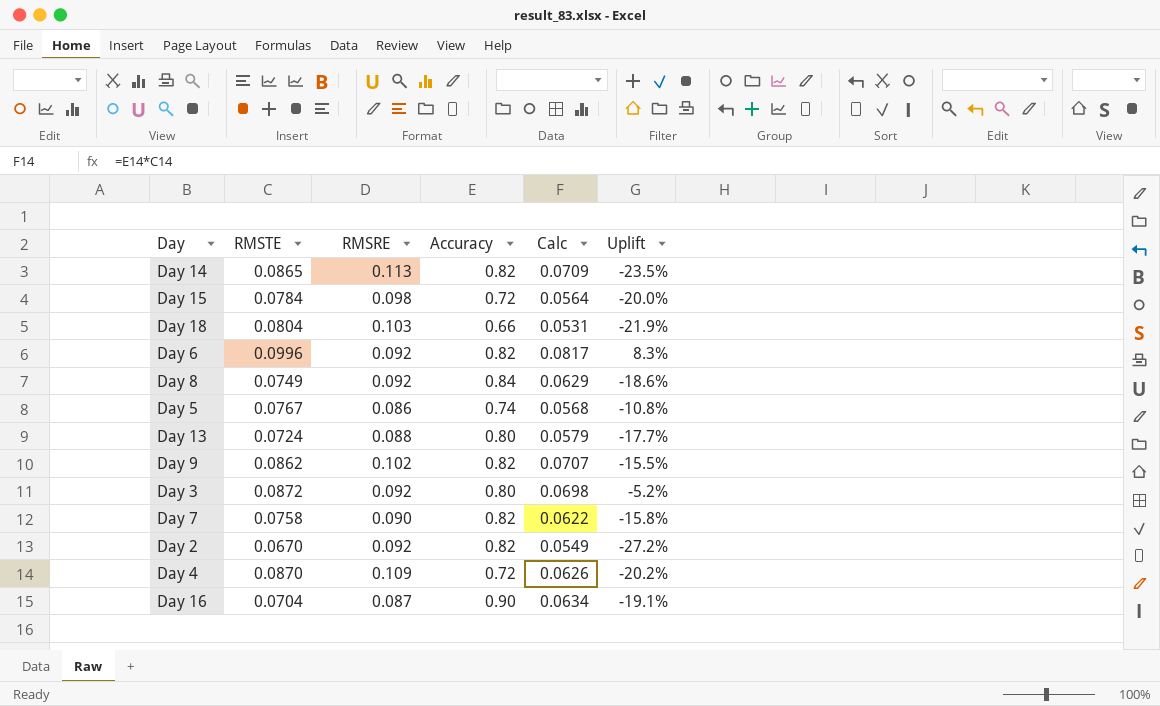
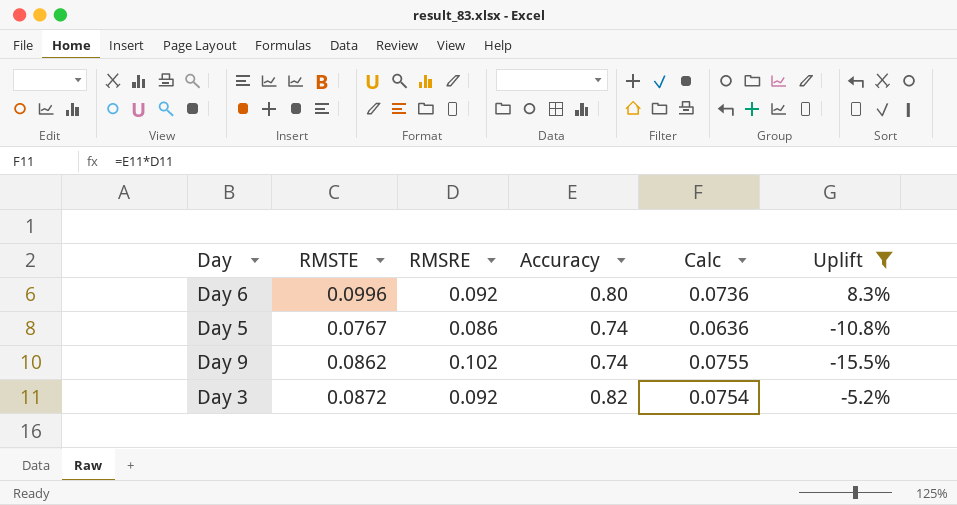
filter: none -> Uplift >= -15.5%
column Calc | formula: [RMSTE] * [Accuracy] -> [RMSRE] * [Accuracy]
Day 6 | Accuracy: 0.82 -> 0.80
Day 9 | Accuracy: 0.82 -> 0.74
Day 3 | Accuracy: 0.80 -> 0.82

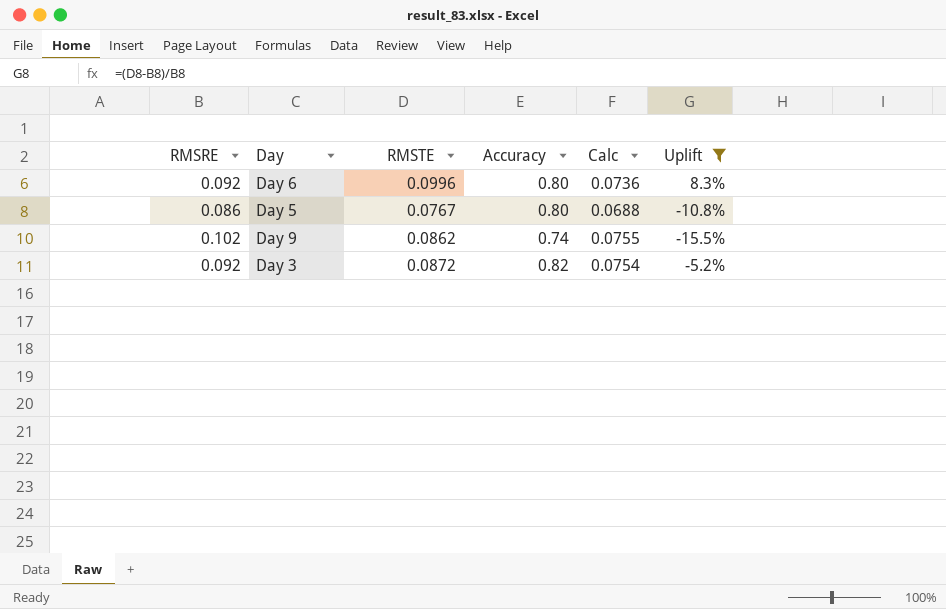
column RMSRE | position: 3 -> 1
Day 5 | Accuracy: 0.74 -> 0.80
Day 5 | Calc: 0.0636 -> 0.0688

